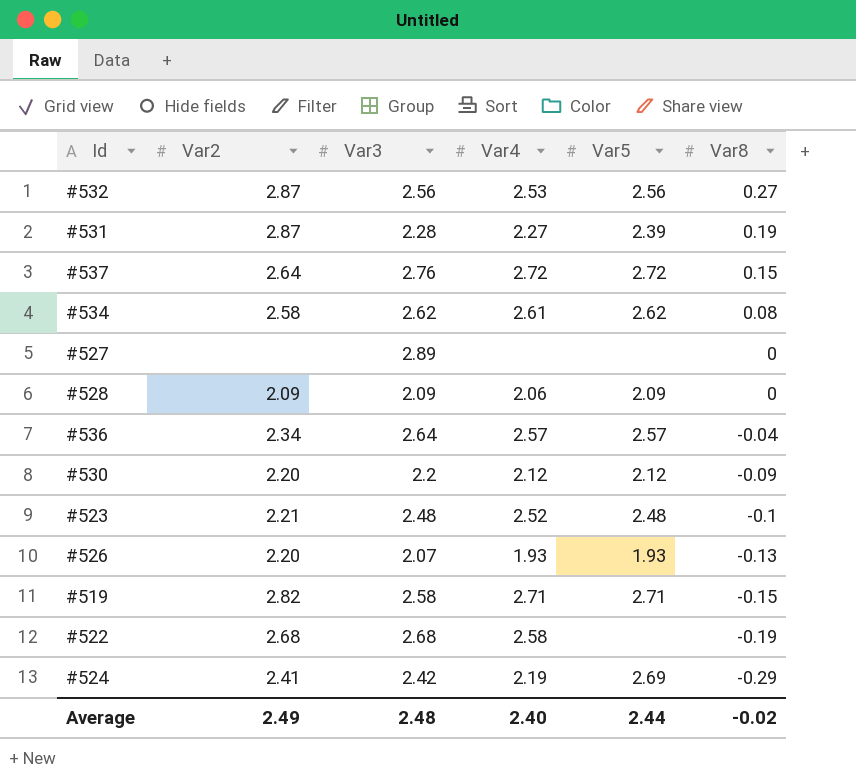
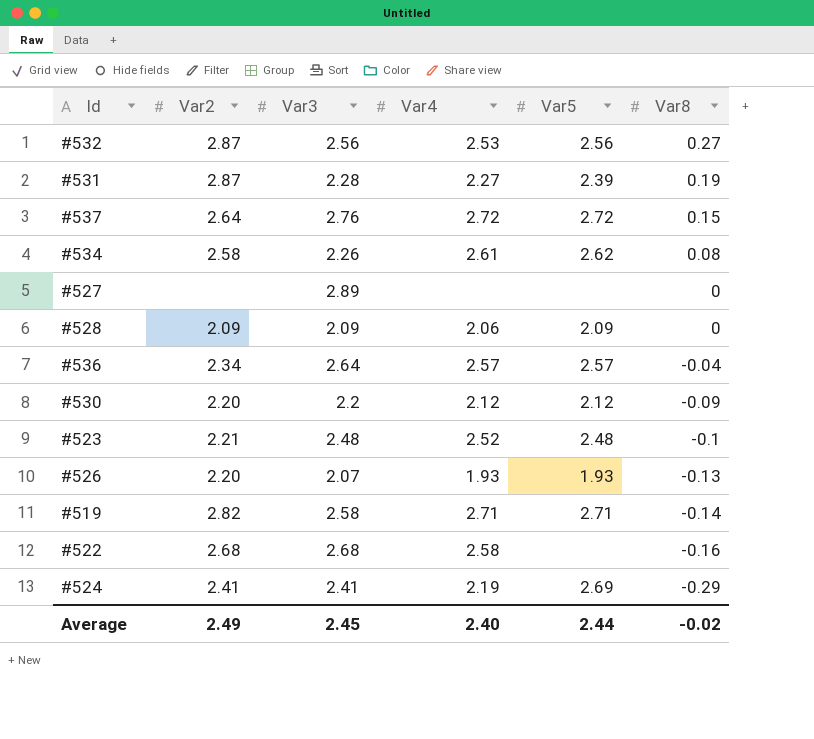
#534 | Var3: 2.62 -> 2.26
#519 | Var8: -0.15 -> -0.14
#522 | Var8: -0.19 -> -0.16
#524 | Var3: 2.42 -> 2.41
Average | Var3: 2.48 -> 2.45

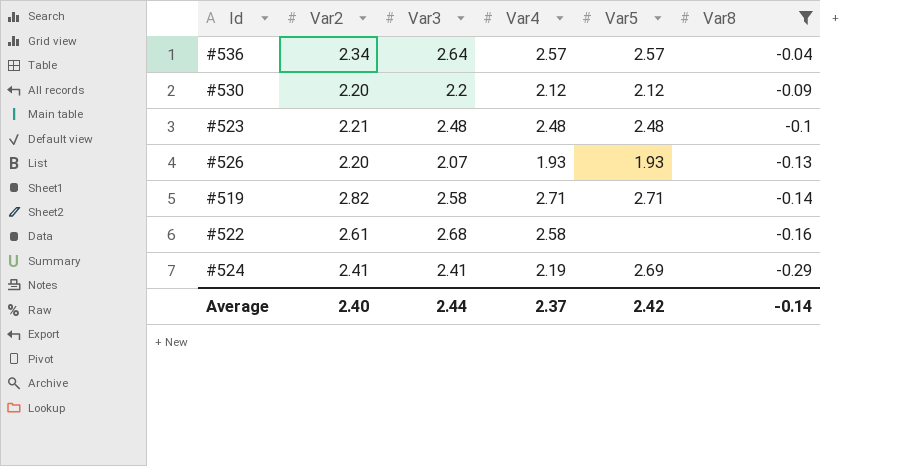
filter: none -> Var8 <= -0.04
#523 | Var4: 2.52 -> 2.48
#522 | Var2: 2.68 -> 2.61
Average | Var2: 2.49 -> 2.40
Average | Var3: 2.45 -> 2.44
Average | Var4: 2.40 -> 2.37
Average | Var5: 2.44 -> 2.42
Average | Var8: -0.02 -> -0.14

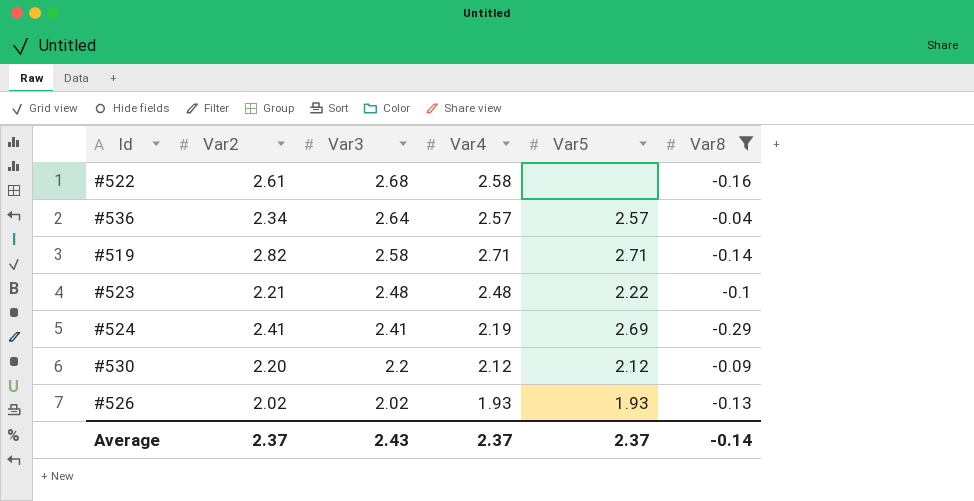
row order: Var8 descending -> Var3 descending
#523 | Var5: 2.48 -> 2.22
#526 | Var2: 2.20 -> 2.02
#526 | Var3: 2.07 -> 2.02
Average | Var2: 2.40 -> 2.37
Average | Var3: 2.44 -> 2.43
Average | Var5: 2.42 -> 2.37

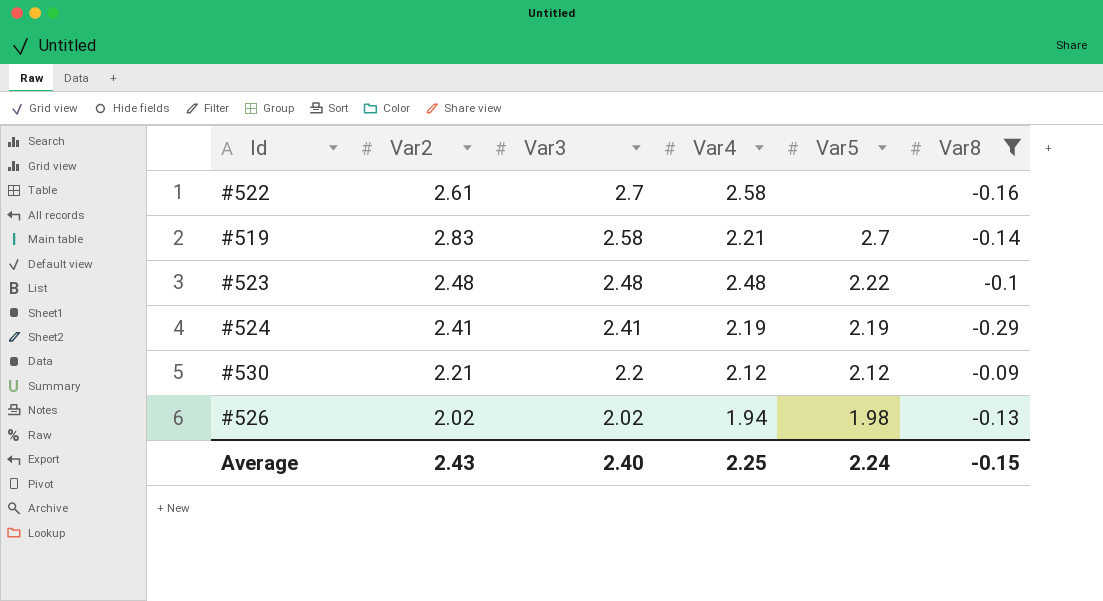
row #536: 2.34 | 2.64 | 2.57 | 2.57 | -0.04 -> none
#522 | Var3: 2.68 -> 2.7
#519 | Var2: 2.82 -> 2.83
#519 | Var4: 2.71 -> 2.21
#519 | Var5: 2.71 -> 2.7
#523 | Var2: 2.21 -> 2.48
#524 | Var5: 2.69 -> 2.19
#530 | Var2: 2.20 -> 2.21
#526 | Var4: 1.93 -> 1.94
#526 | Var5: 1.93 -> 1.98
Average | Var2: 2.37 -> 2.43
Average | Var3: 2.43 -> 2.40
Average | Var4: 2.37 -> 2.25
Average | Var5: 2.37 -> 2.24
Average | Var8: -0.14 -> -0.15

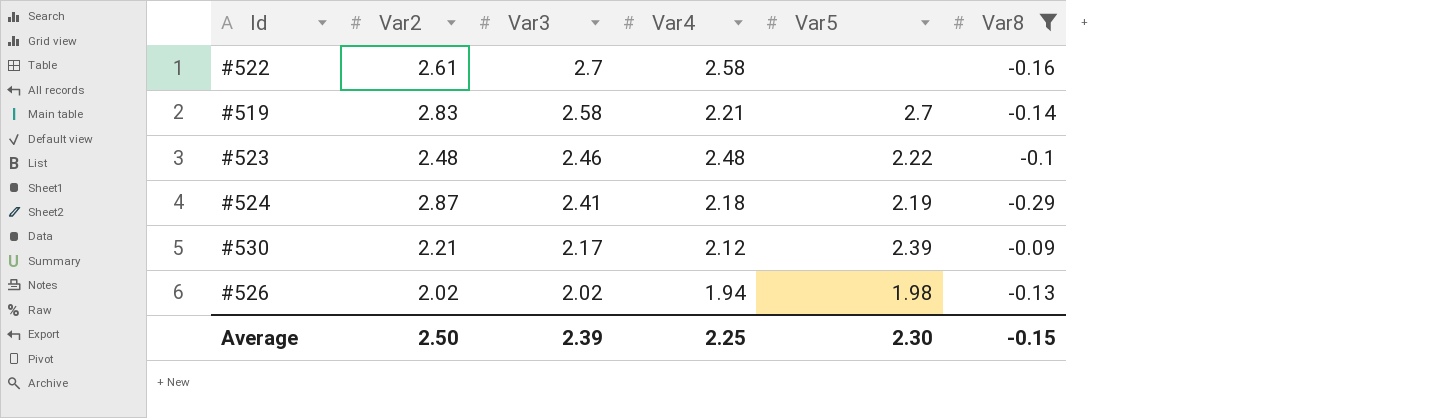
#523 | Var3: 2.48 -> 2.46
#524 | Var2: 2.41 -> 2.87
#524 | Var4: 2.19 -> 2.18
#530 | Var3: 2.2 -> 2.17
#530 | Var5: 2.12 -> 2.39
Average | Var2: 2.43 -> 2.50
Average | Var3: 2.40 -> 2.39
Average | Var5: 2.24 -> 2.30

